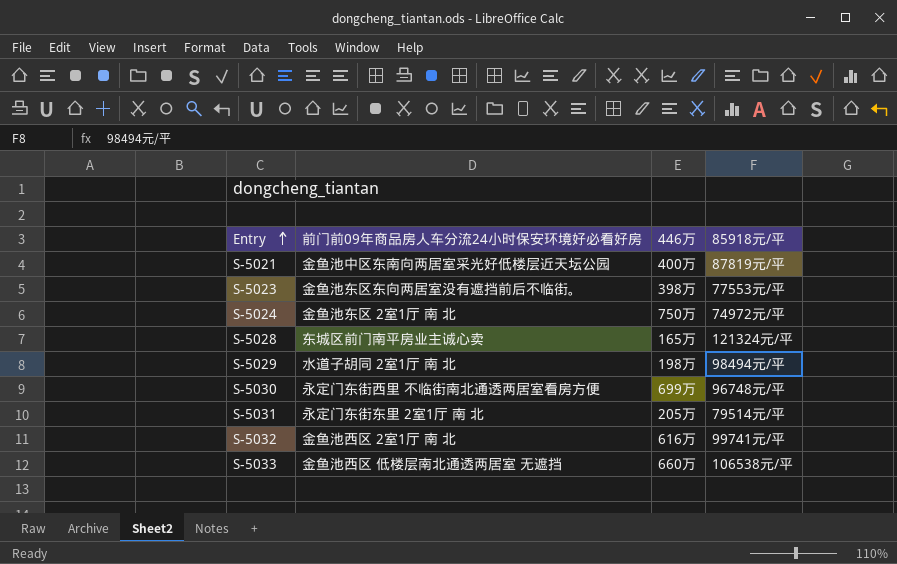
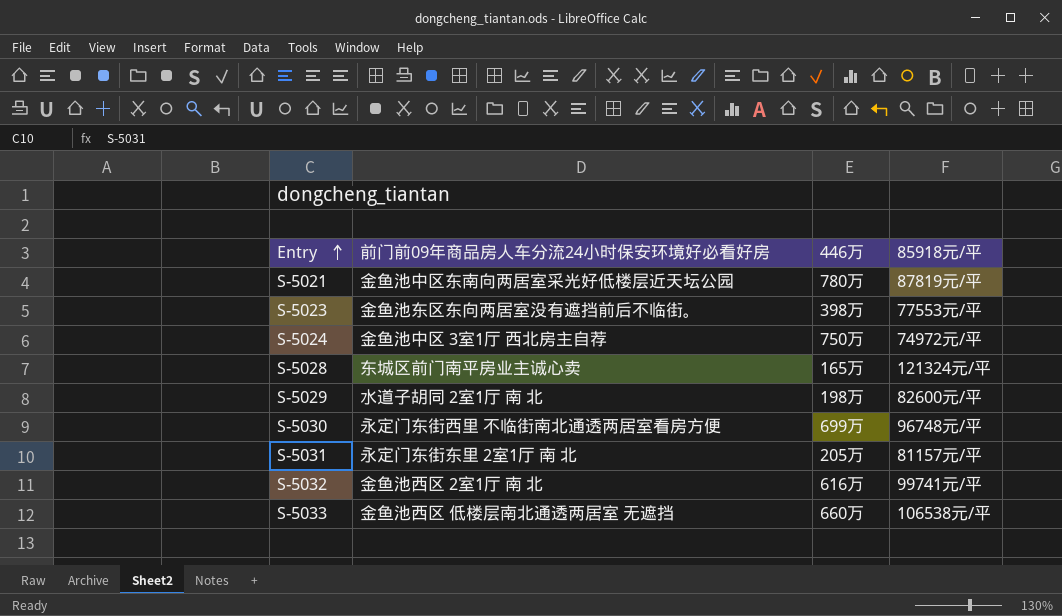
S-5021 | 446万: 400万 -> 780万
S-5024 | 前门前09年商品房人车分流24小时保安环境好必看好房: 金鱼池东区 2室1厅 南 北 -> 金鱼池中区 3室1厅 西北房主自荐
S-5029 | 85918元/平: 98494元/平 -> 82600元/平
S-5031 | 85918元/平: 79514元/平 -> 81157元/平

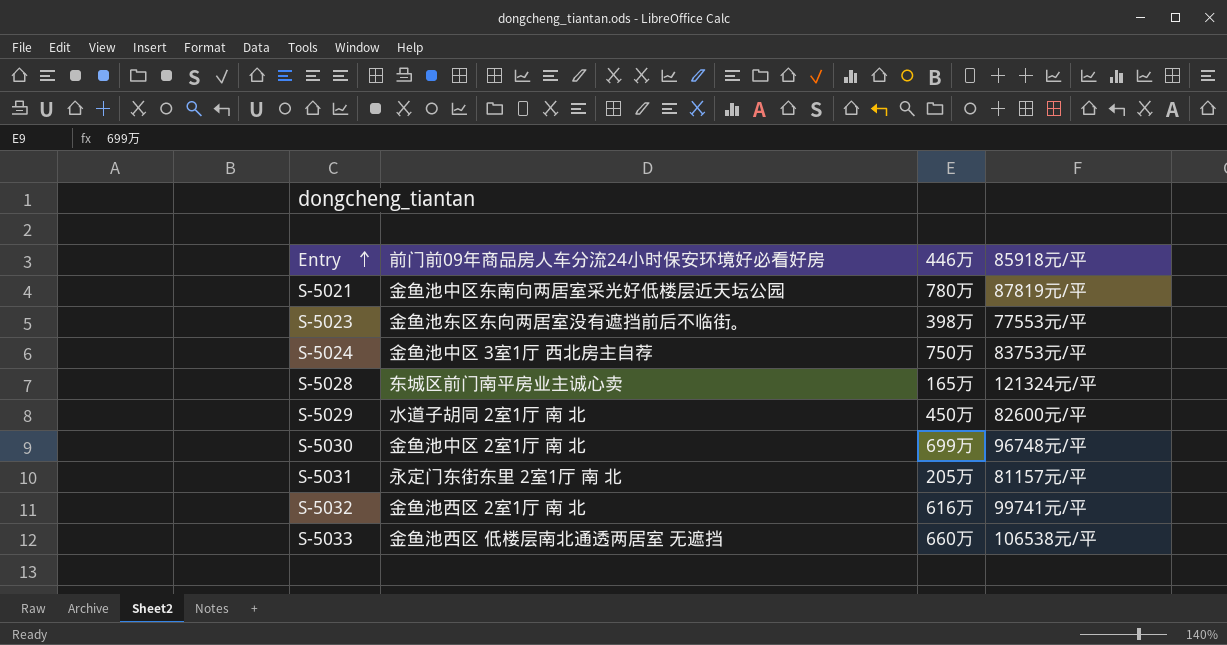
S-5024 | 85918元/平: 74972元/平 -> 83753元/平
S-5029 | 446万: 198万 -> 450万
S-5030 | 前门前09年商品房人车分流24小时保安环境好必看好房: 永定门东街西里 不临街南北通透两居室看房方便 -> 金鱼池中区 2室1厅 南 北

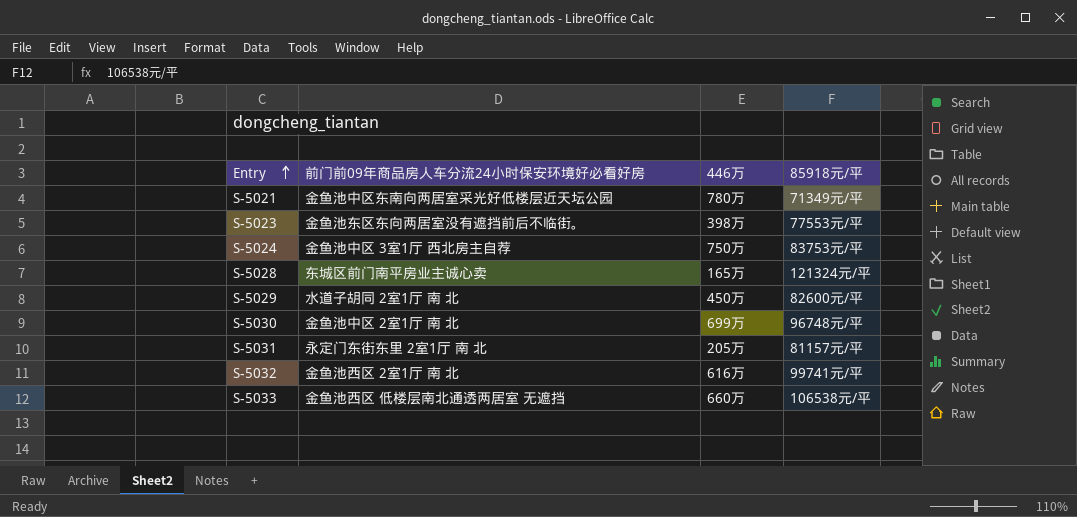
S-5021 | 85918元/平: 87819元/平 -> 71349元/平

